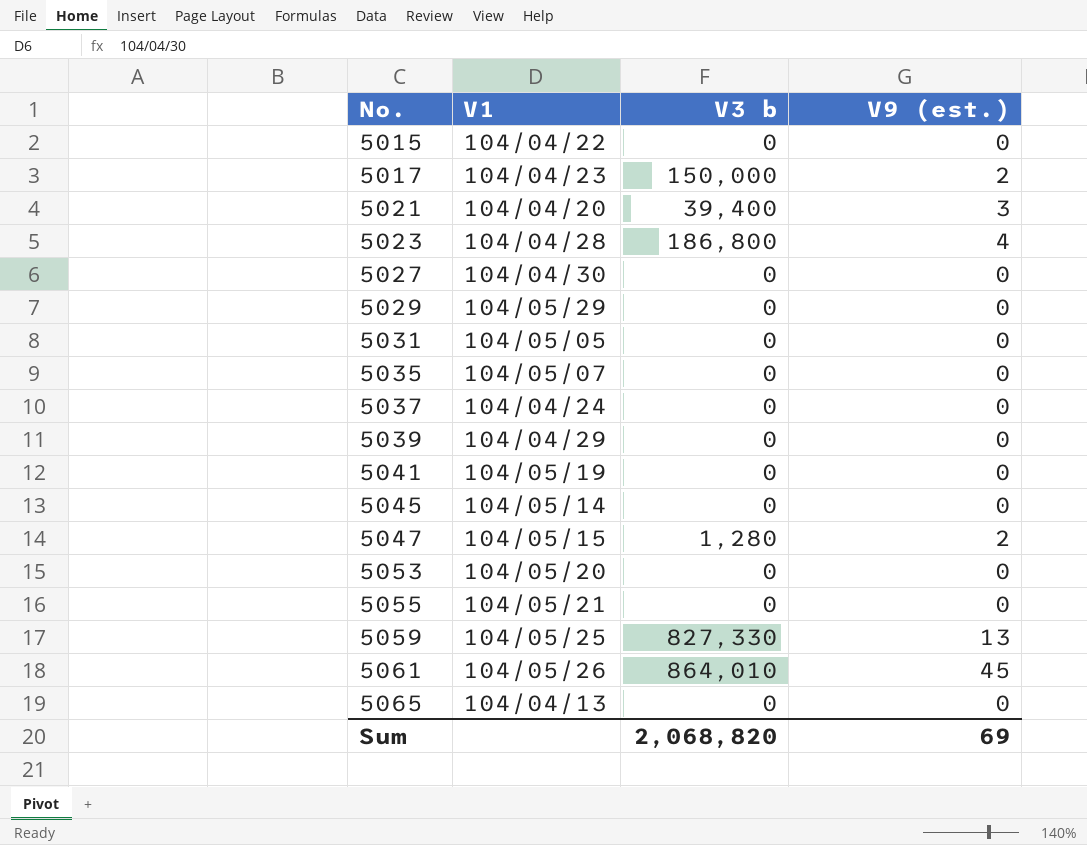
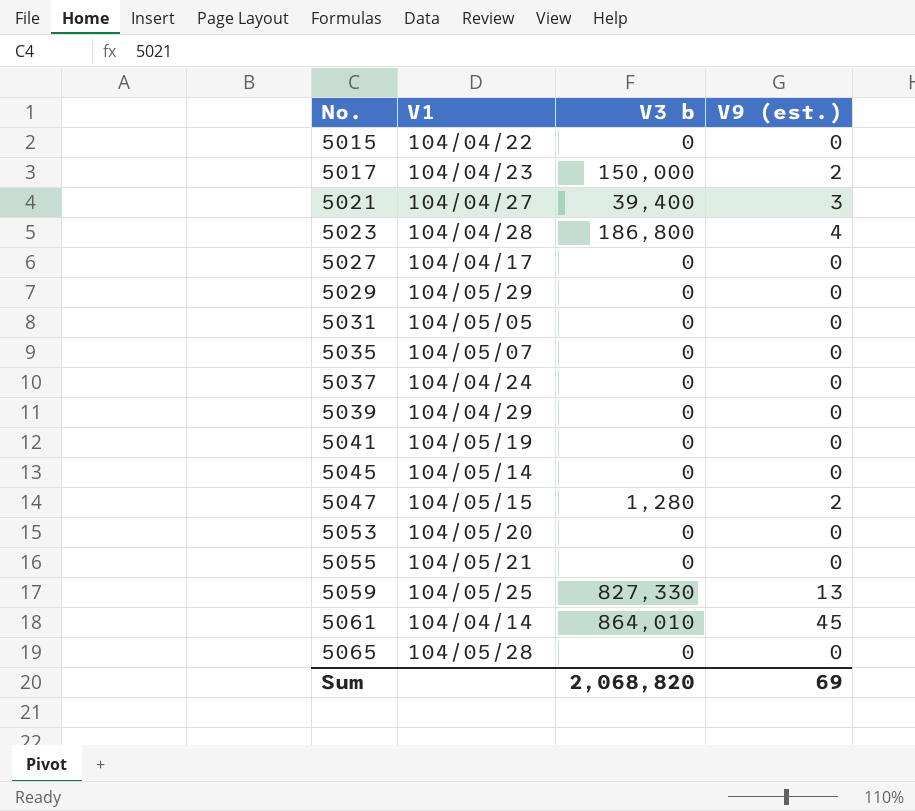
5021 | V1: 104/04/20 -> 104/04/27
5027 | V1: 104/04/30 -> 104/04/17
5061 | V1: 104/05/26 -> 104/04/14
5065 | V1: 104/04/13 -> 104/05/28

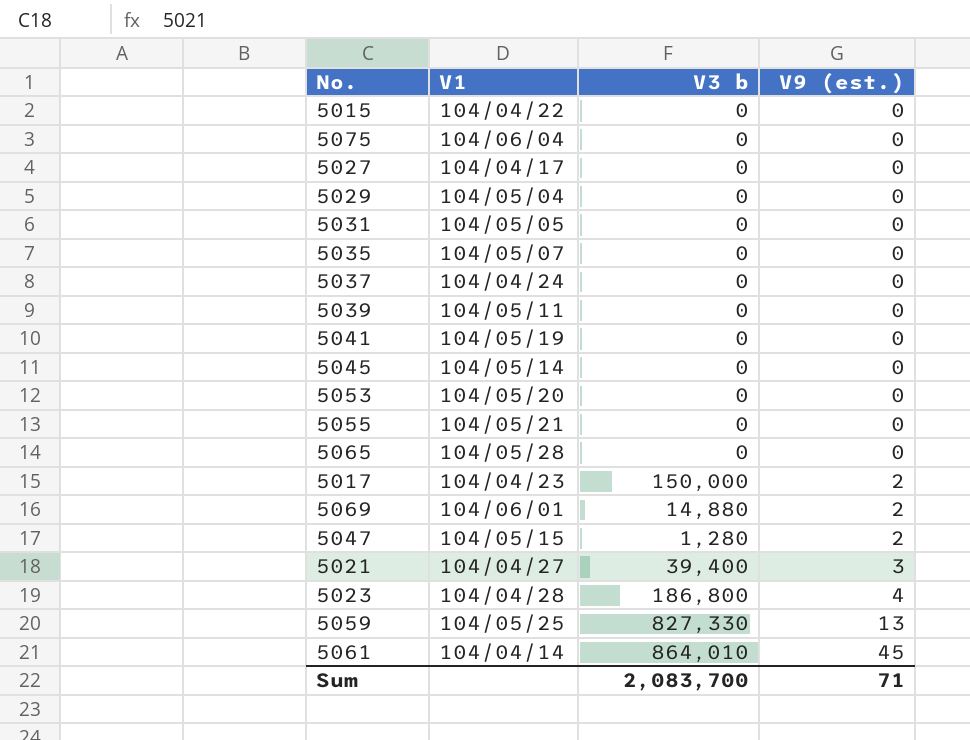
row order: No. ascending -> V9 (est.) ascending
row 5075: none -> 104/06/04 | 0 | 0
5029 | V1: 104/05/29 -> 104/05/04
5039 | V1: 104/04/29 -> 104/05/11
row 5069: none -> 104/06/01 | 14,880 | 2
Sum | V3 b: 2,068,820 -> 2,083,700
Sum | V9 (est.): 69 -> 71

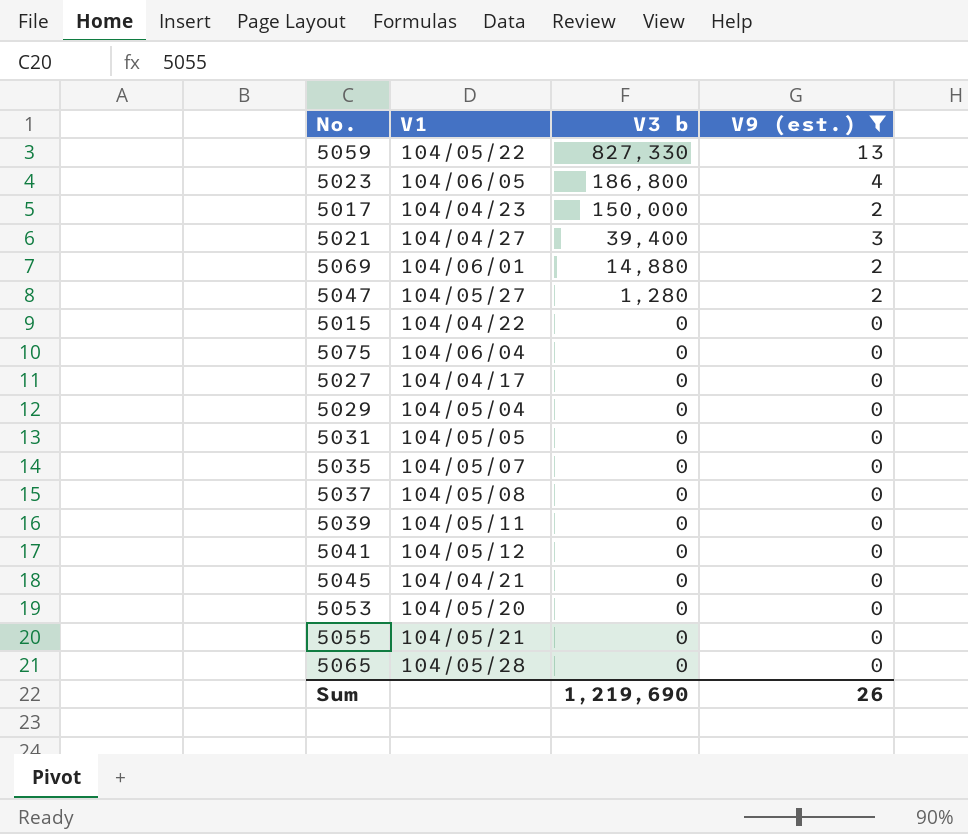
filter: none -> V9 (est.) != 45
row order: V9 (est.) ascending -> V3 b descending
5059 | V1: 104/05/25 -> 104/05/22
5023 | V1: 104/04/28 -> 104/06/05
5047 | V1: 104/05/15 -> 104/05/27
5037 | V1: 104/04/24 -> 104/05/08
5041 | V1: 104/05/19 -> 104/05/12
5045 | V1: 104/05/14 -> 104/04/21
Sum | V3 b: 2,083,700 -> 1,219,690
Sum | V9 (est.): 71 -> 26

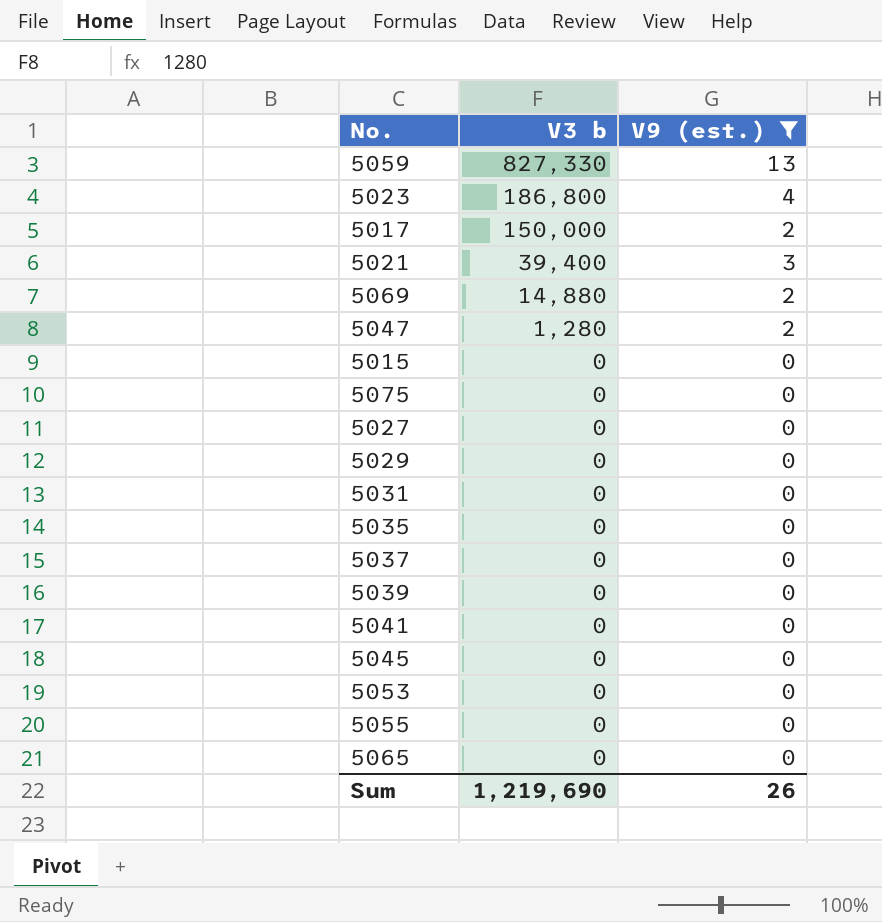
column V1 | position: 2 -> none

